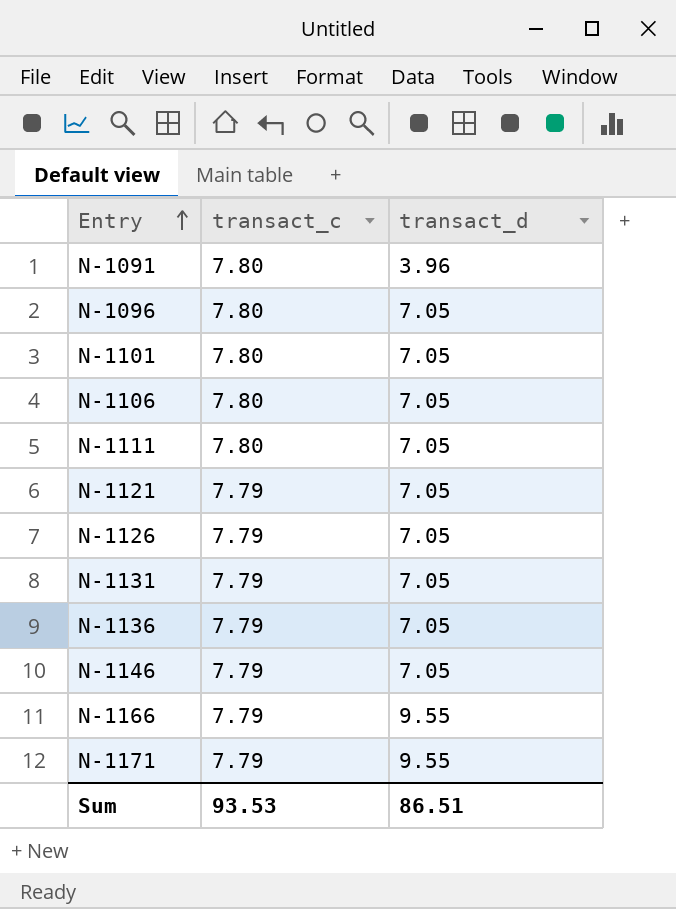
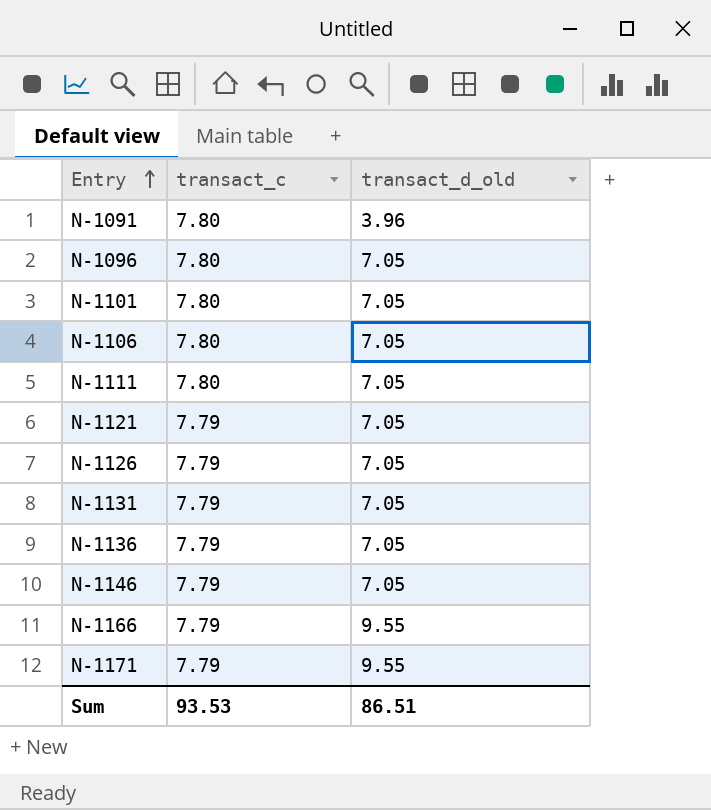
column name: transact_d -> transact_d_old

